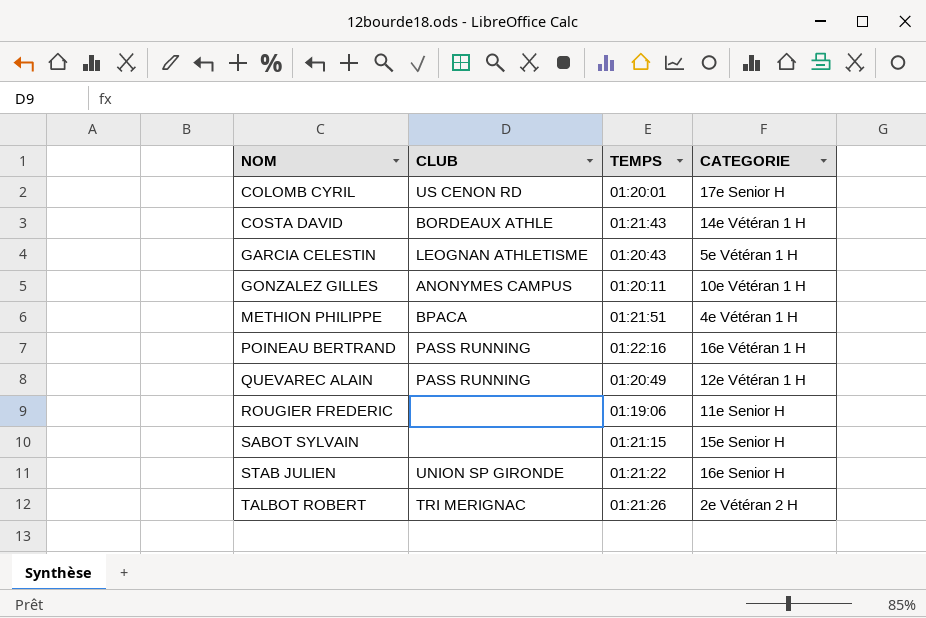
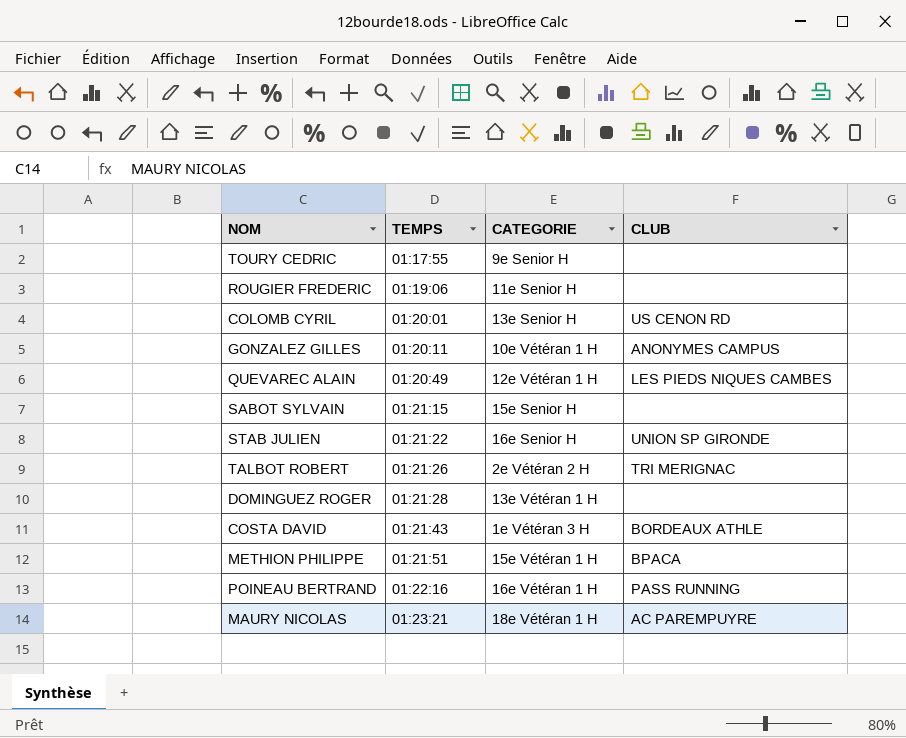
row order: NOM ascending -> TEMPS ascending
column CLUB | position: 2 -> 4
row GARCIA CELESTIN: LEOGNAN ATHLETISME | 01:20:43 | 5e Vétéran 1 H -> none
row TOURY CEDRIC: none -> 01:17:55 | 9e Senior H | none
COLOMB CYRIL | CATEGORIE: 17e Senior H -> 13e Senior H
QUEVAREC ALAIN | CLUB: PASS RUNNING -> LES PIEDS NIQUES CAMBES
row DOMINGUEZ ROGER: none -> 01:21:28 | 13e Vétéran 1 H | none
COSTA DAVID | CATEGORIE: 14e Vétéran 1 H -> 1e Vétéran 3 H
METHION PHILIPPE | CATEGORIE: 4e Vétéran 1 H -> 15e Vétéran 1 H
row MAURY NICOLAS: none -> 01:23:21 | 18e Vétéran 1 H | AC PAREMPUYRE

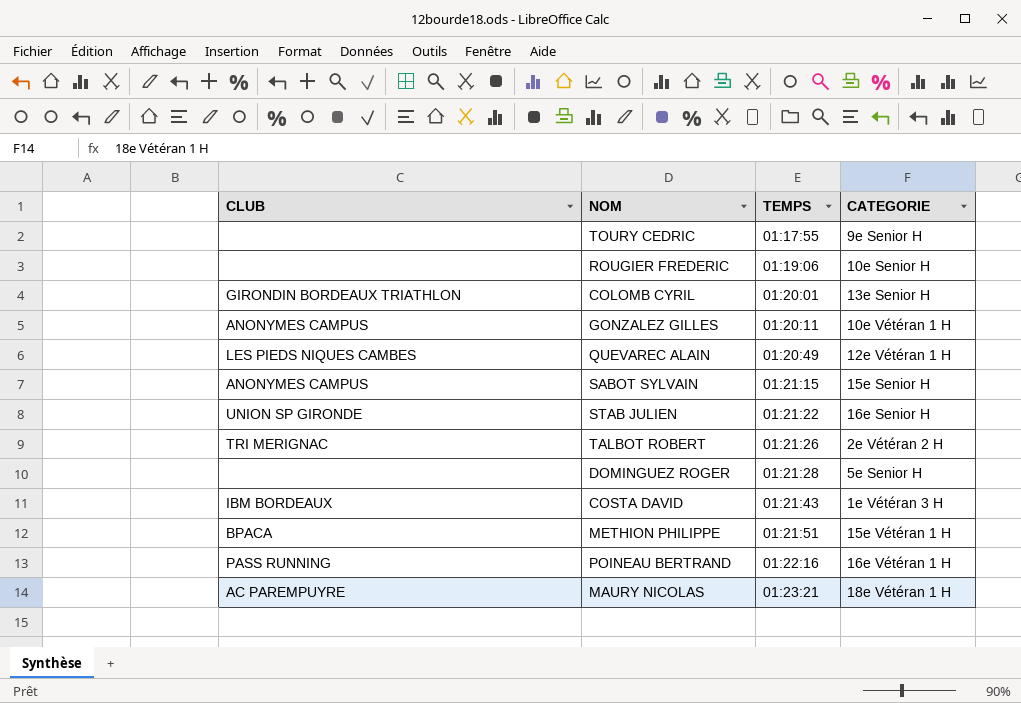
column CLUB | position: 4 -> 1
ROUGIER FREDERIC | CATEGORIE: 11e Senior H -> 10e Senior H
COLOMB CYRIL | CLUB: US CENON RD -> GIRONDIN BORDEAUX TRIATHLON
SABOT SYLVAIN | CLUB: none -> ANONYMES CAMPUS
DOMINGUEZ ROGER | CATEGORIE: 13e Vétéran 1 H -> 5e Senior H
COSTA DAVID | CLUB: BORDEAUX ATHLE -> IBM BORDEAUX

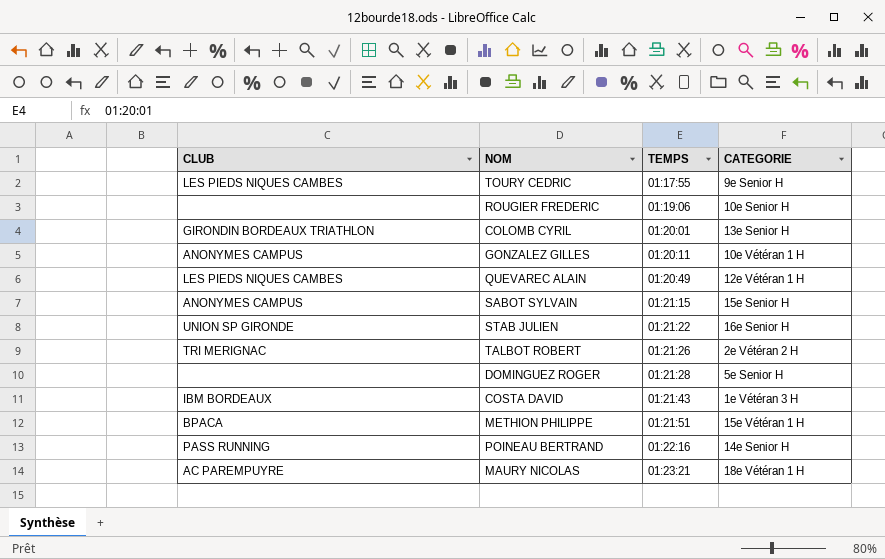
TOURY CEDRIC | CLUB: none -> LES PIEDS NIQUES CAMBES
POINEAU BERTRAND | CATEGORIE: 16e Vétéran 1 H -> 14e Senior H

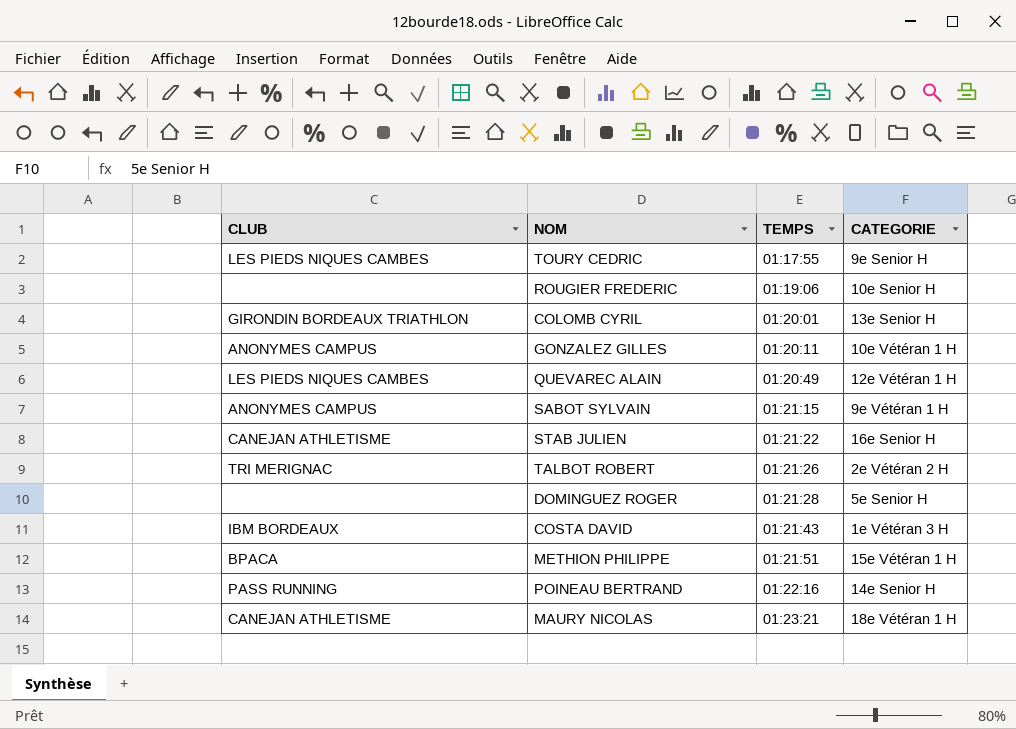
SABOT SYLVAIN | CATEGORIE: 15e Senior H -> 9e Vétéran 1 H
STAB JULIEN | CLUB: UNION SP GIRONDE -> CANEJAN ATHLETISME
MAURY NICOLAS | CLUB: AC PAREMPUYRE -> CANEJAN ATHLETISME

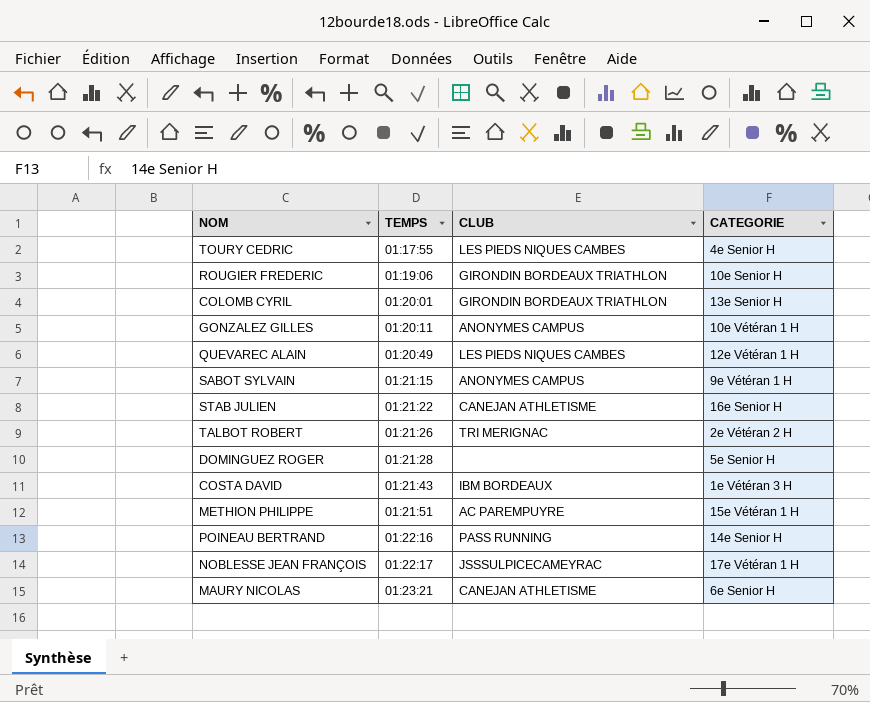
column CLUB | position: 1 -> 3
TOURY CEDRIC | CATEGORIE: 9e Senior H -> 4e Senior H
ROUGIER FREDERIC | CLUB: none -> GIRONDIN BORDEAUX TRIATHLON
METHION PHILIPPE | CLUB: BPACA -> AC PAREMPUYRE
row NOBLESSE JEAN FRANÇOIS: none -> 01:22:17 | JSSSULPICECAMEYRAC | 17e Vétéran 1 H
MAURY NICOLAS | CATEGORIE: 18e Vétéran 1 H -> 6e Senior H

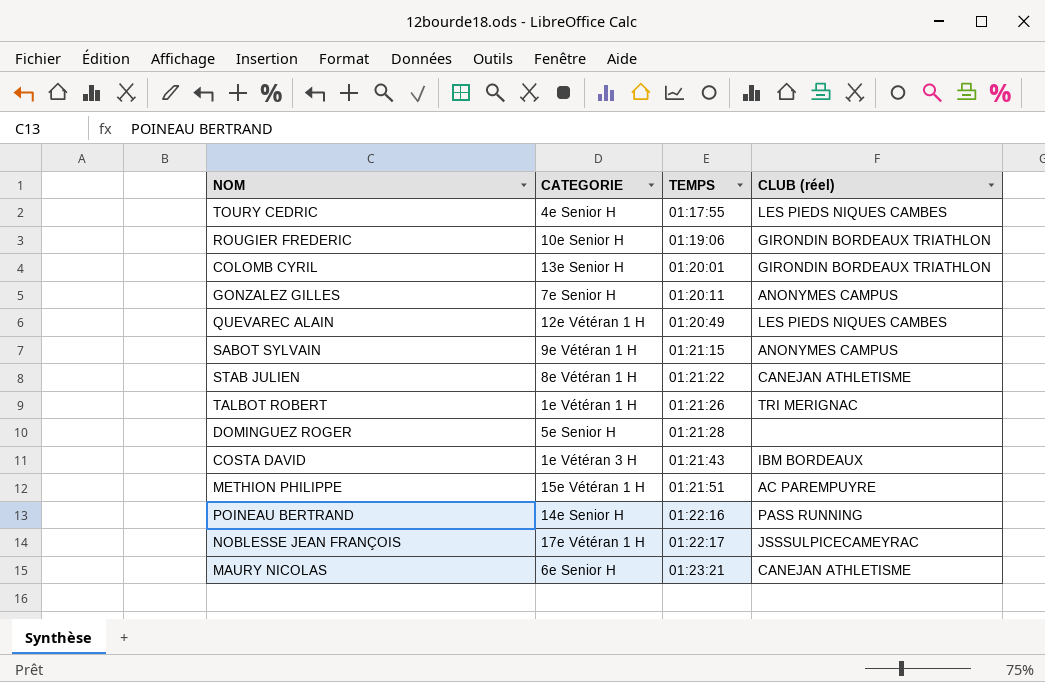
column CATEGORIE | position: 4 -> 2
column name: CLUB -> CLUB (réel)
GONZALEZ GILLES | CATEGORIE: 10e Vétéran 1 H -> 7e Senior H
STAB JULIEN | CATEGORIE: 16e Senior H -> 8e Vétéran 1 H
TALBOT ROBERT | CATEGORIE: 2e Vétéran 2 H -> 1e Vétéran 1 H

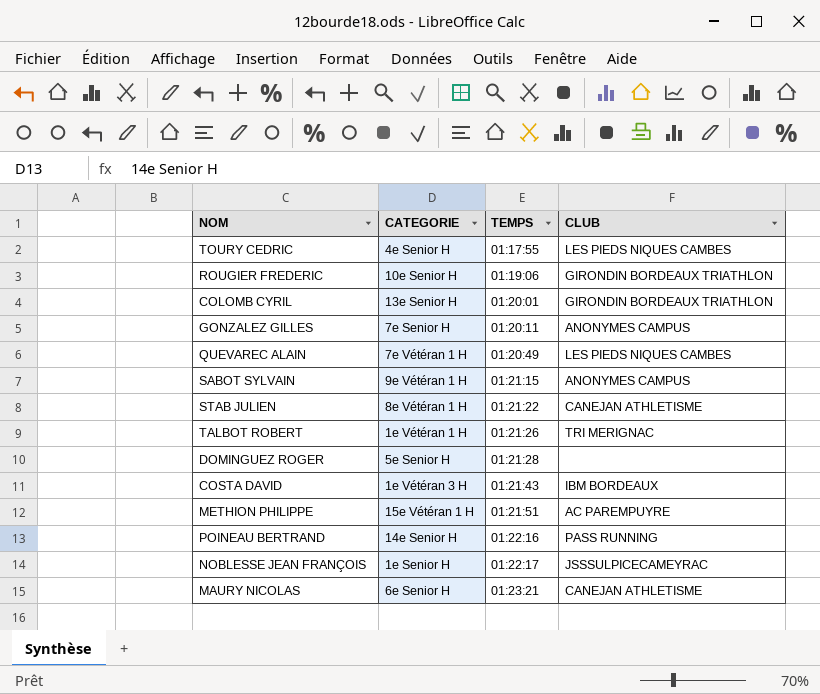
column name: CLUB (réel) -> CLUB
QUEVAREC ALAIN | CATEGORIE: 12e Vétéran 1 H -> 7e Vétéran 1 H
NOBLESSE JEAN FRANÇOIS | CATEGORIE: 17e Vétéran 1 H -> 1e Senior H

